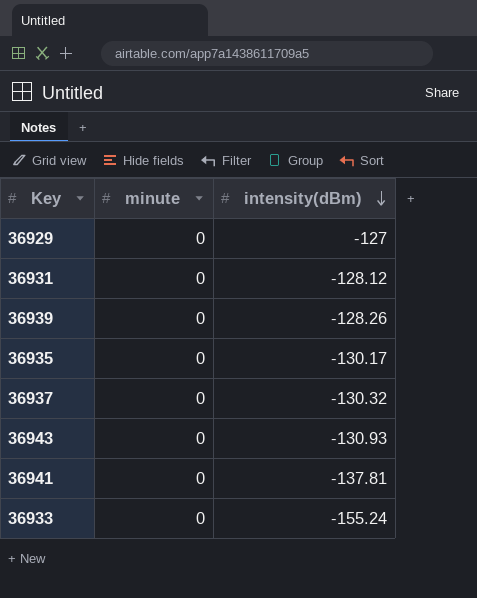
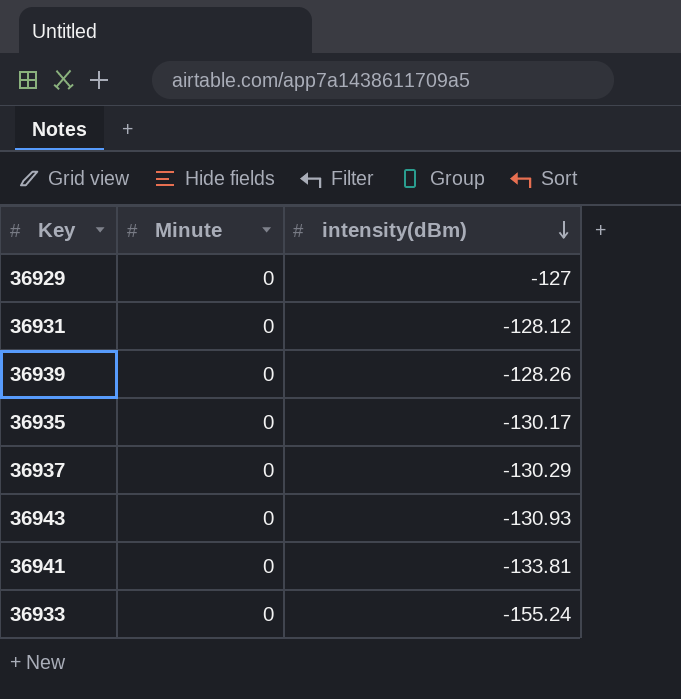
column name: minute -> Minute
36937 | intensity(dBm): -130.32 -> -130.29
36941 | intensity(dBm): -137.81 -> -133.81

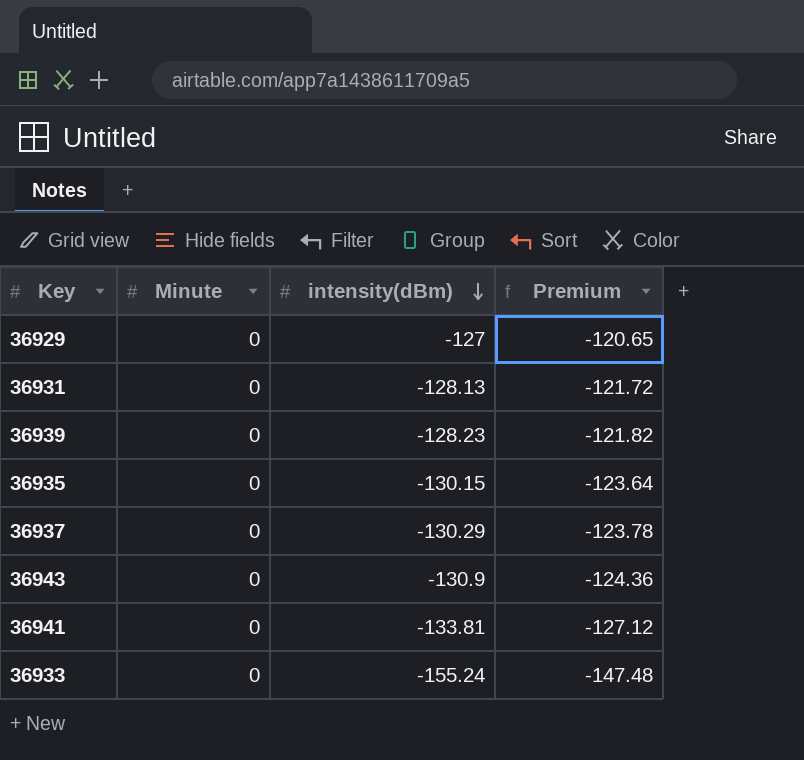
column Premium | formula: none -> [intensity(dBm)] * 0.95
36931 | intensity(dBm): -128.12 -> -128.13
36939 | intensity(dBm): -128.26 -> -128.23
36935 | intensity(dBm): -130.17 -> -130.15
36943 | intensity(dBm): -130.93 -> -130.9

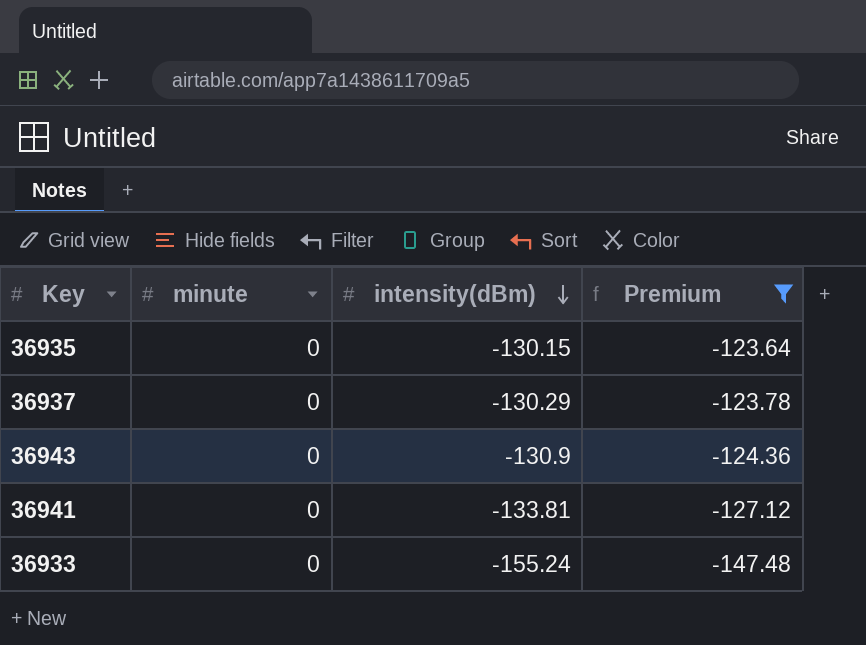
filter: none -> Premium <= -123.64
column name: Minute -> minute

